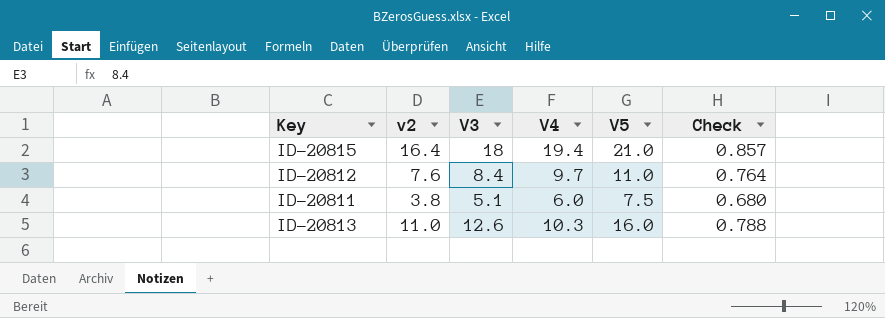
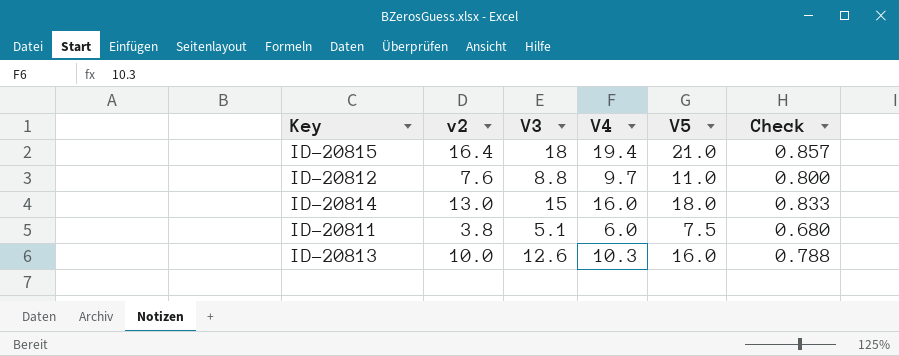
ID-20812 | V3: 8.4 -> 8.8
ID-20812 | Check: 0.764 -> 0.800
row ID-20814: none -> 13.0 | 15 | 16.0 | 18.0 | 0.833
ID-20813 | v2: 11.0 -> 10.0

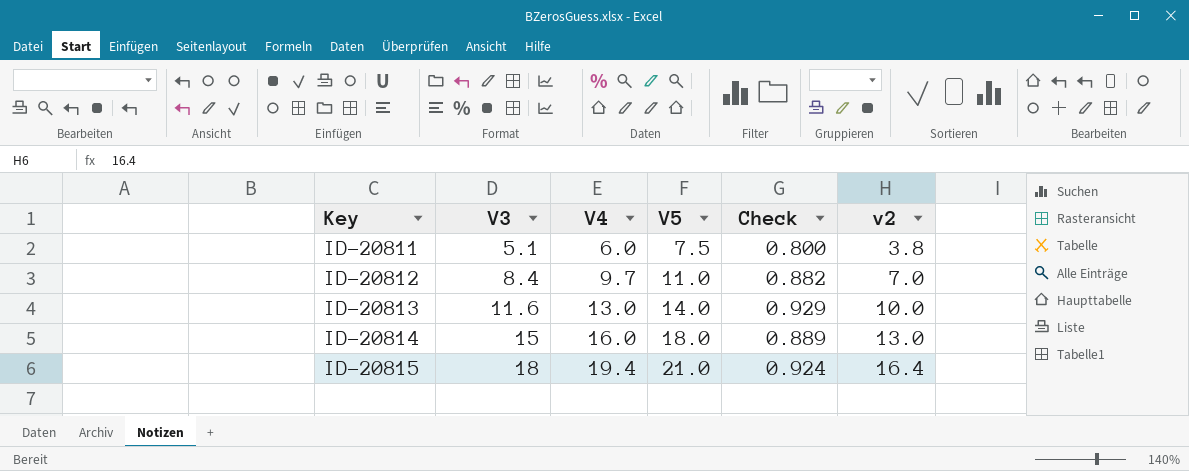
row order: none -> Key ascending
column Check | formula: [V3] / [V5] -> [V4] / [V5]
column v2 | position: 2 -> 6
ID-20812 | V3: 8.8 -> 8.4
ID-20812 | v2: 7.6 -> 7.0
ID-20813 | V3: 12.6 -> 11.6
ID-20813 | V4: 10.3 -> 13.0
ID-20813 | V5: 16.0 -> 14.0

